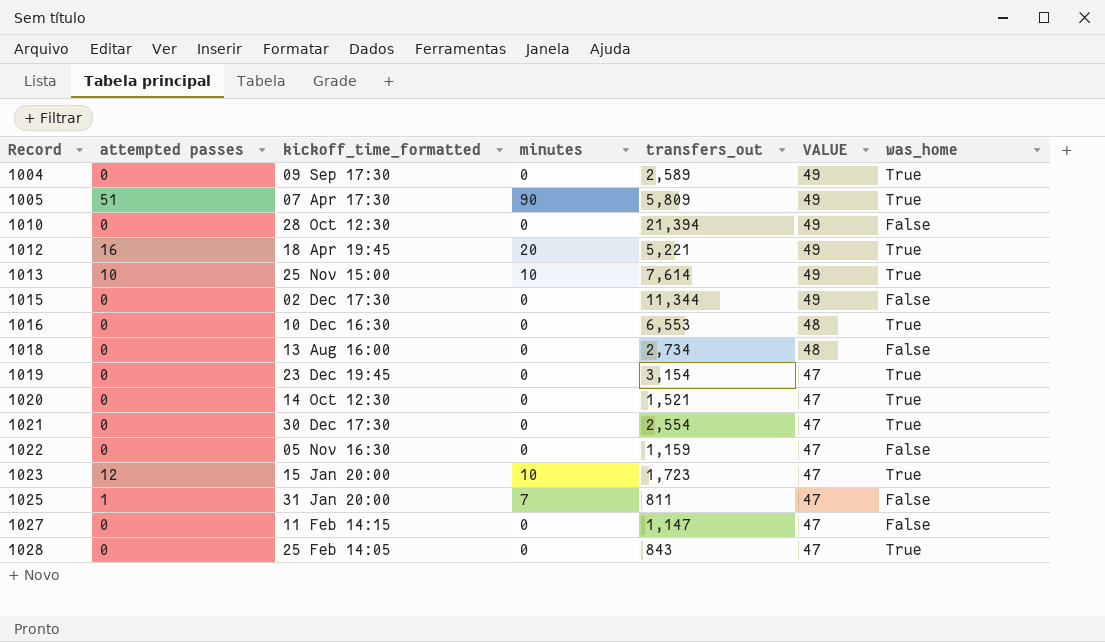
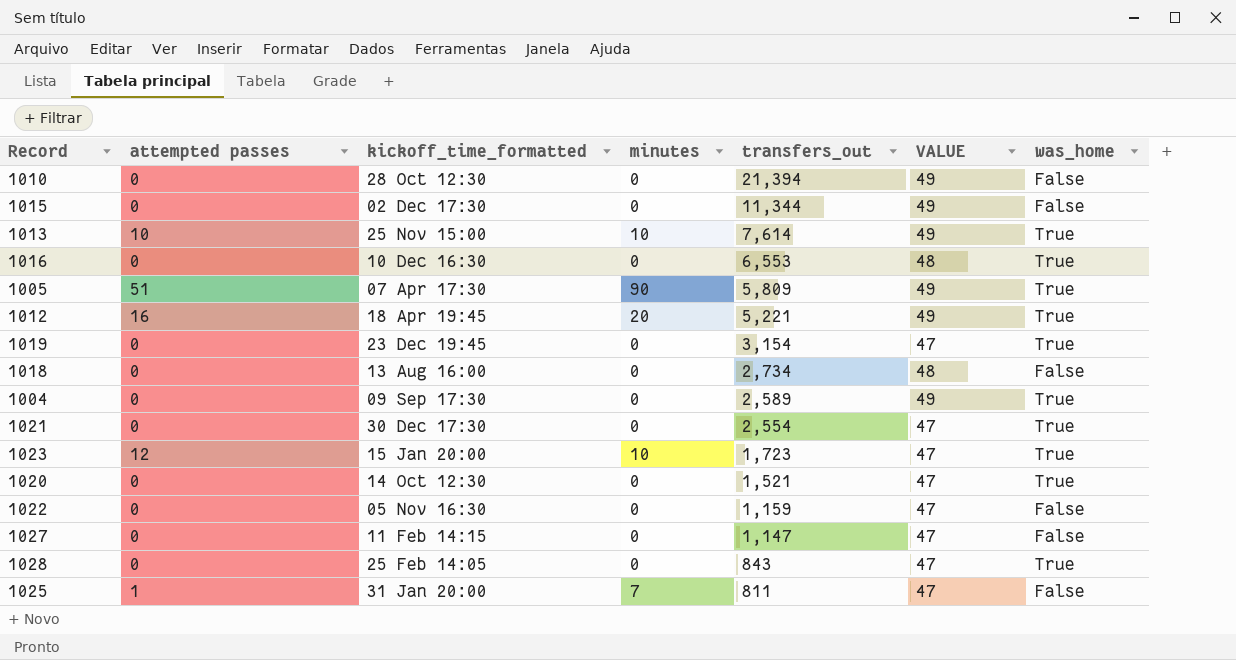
row order: Record ascending -> transfers_out descending

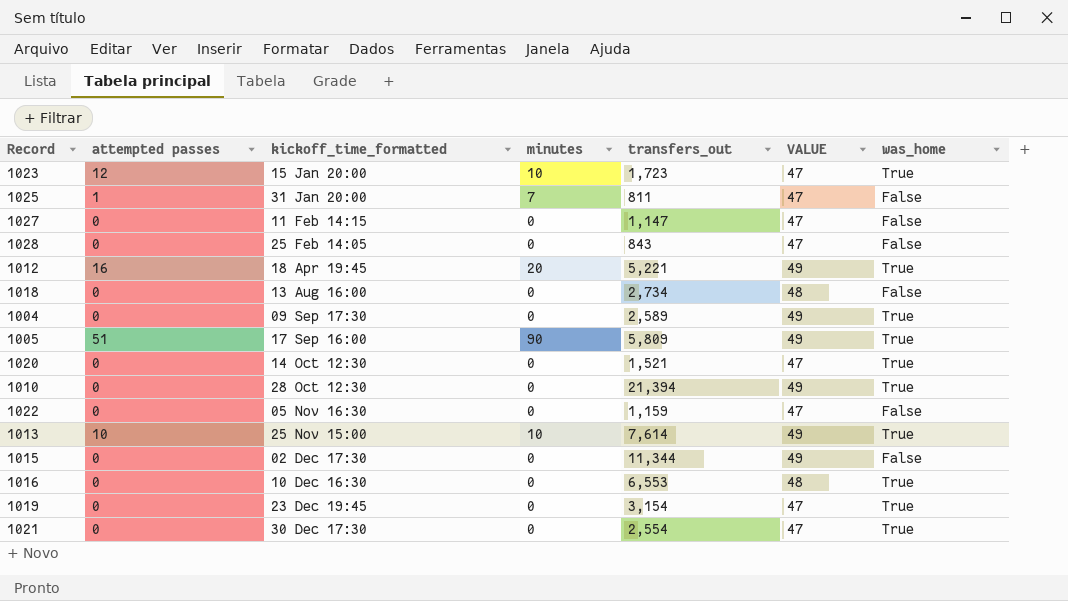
row order: transfers_out descending -> kickoff_time_formatted ascending
1028 | was_home: True -> False
1005 | kickoff_time_formatted: 07 Apr 17:30 -> 17 Sep 16:00
1010 | was_home: False -> True

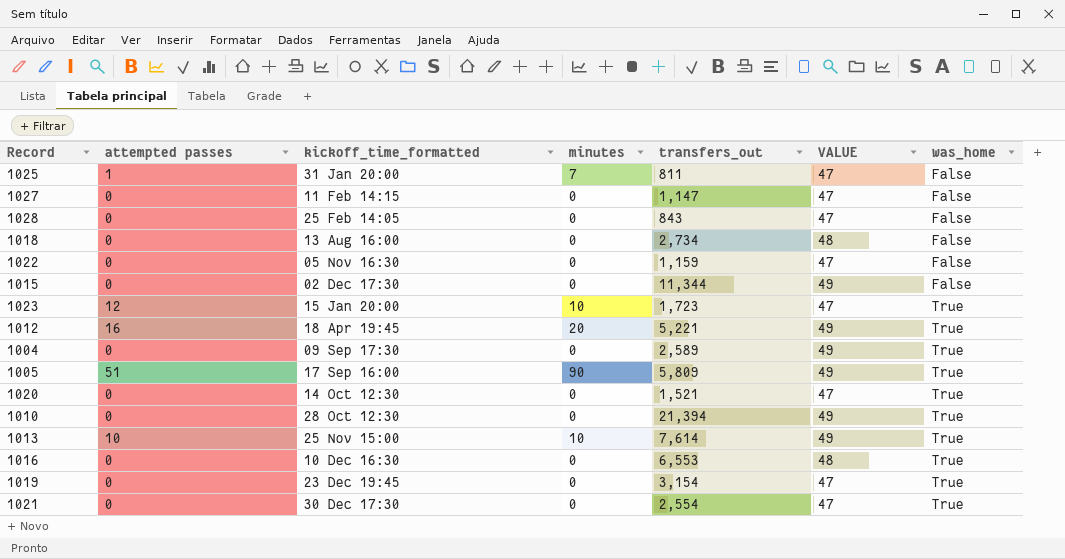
row order: kickoff_time_formatted ascending -> was_home ascending

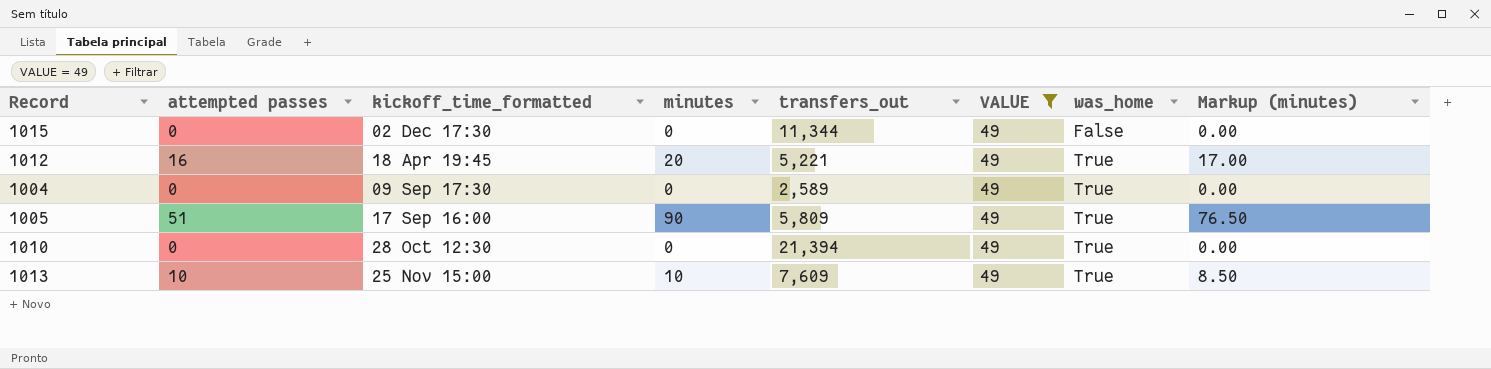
filter: none -> VALUE = 49
column Markup (minutes) | formula: none -> [minutes] * 0.85
1013 | transfers_out: 7,614 -> 7,609

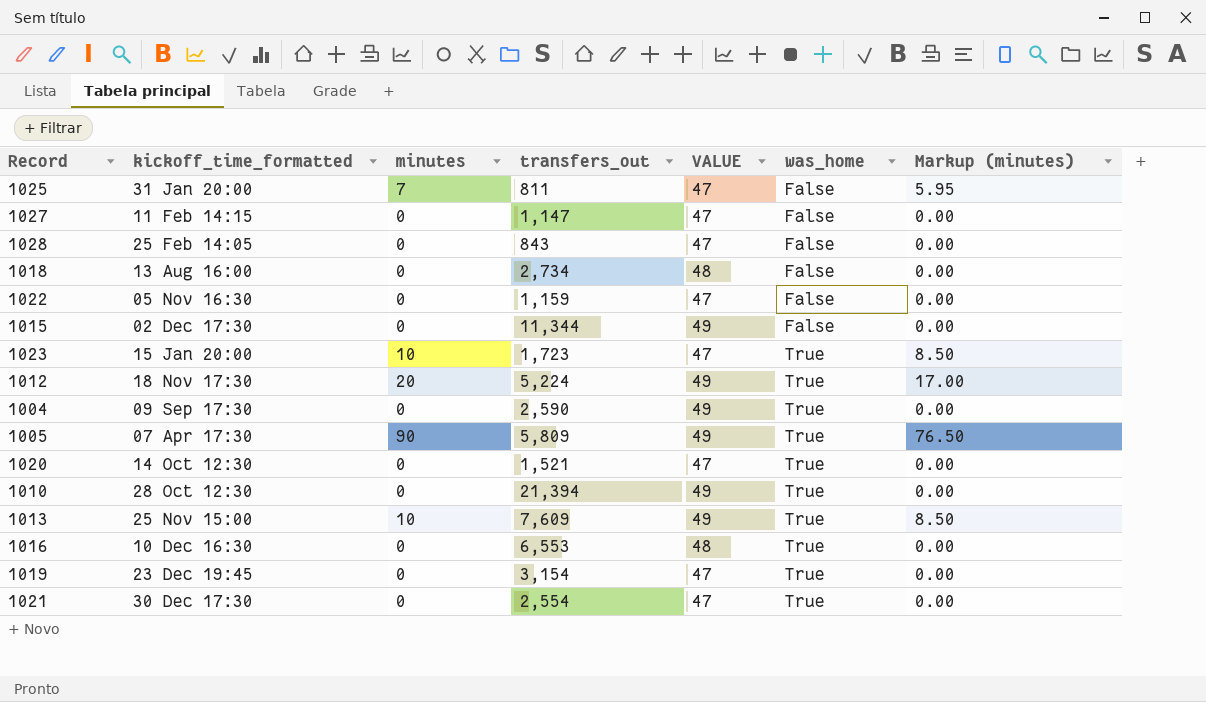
filter: VALUE = 49 -> none
column attempted passes | position: 2 -> none
1012 | kickoff_time_formatted: 18 Apr 19:45 -> 18 Nov 17:30
1012 | transfers_out: 5,221 -> 5,224
1004 | transfers_out: 2,589 -> 2,590
1005 | kickoff_time_formatted: 17 Sep 16:00 -> 07 Apr 17:30

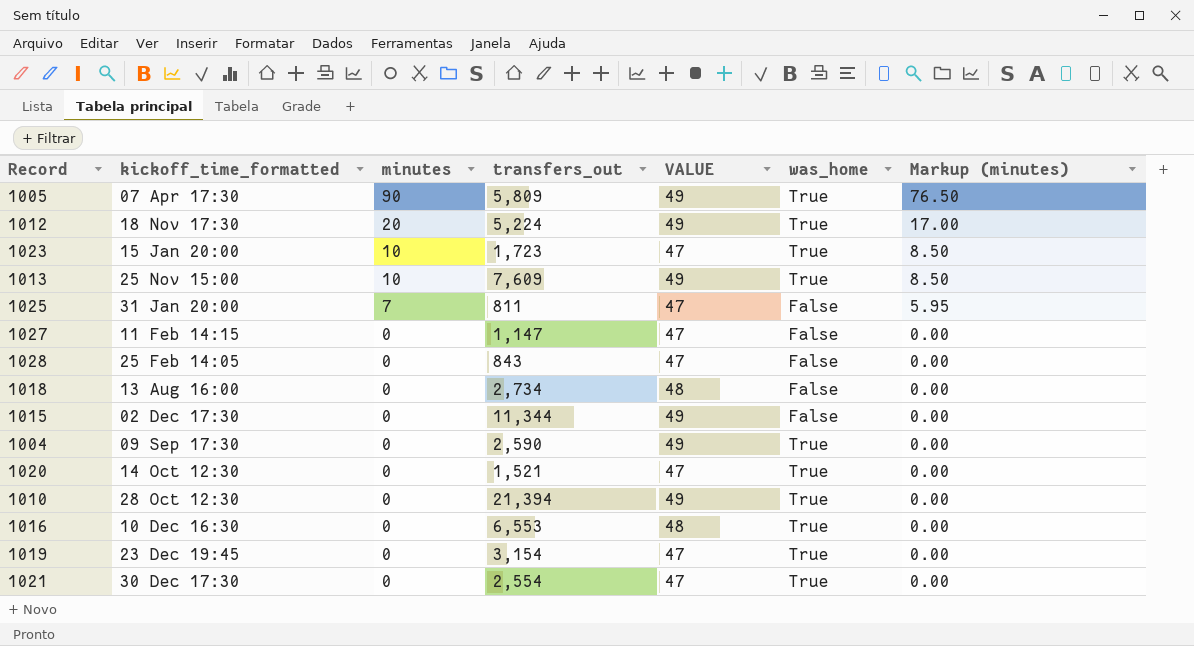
row order: was_home ascending -> minutes descending
row 1022: 05 Nov 16:30 | 0 | 1,159 | 47 | False | 0.00 -> none

